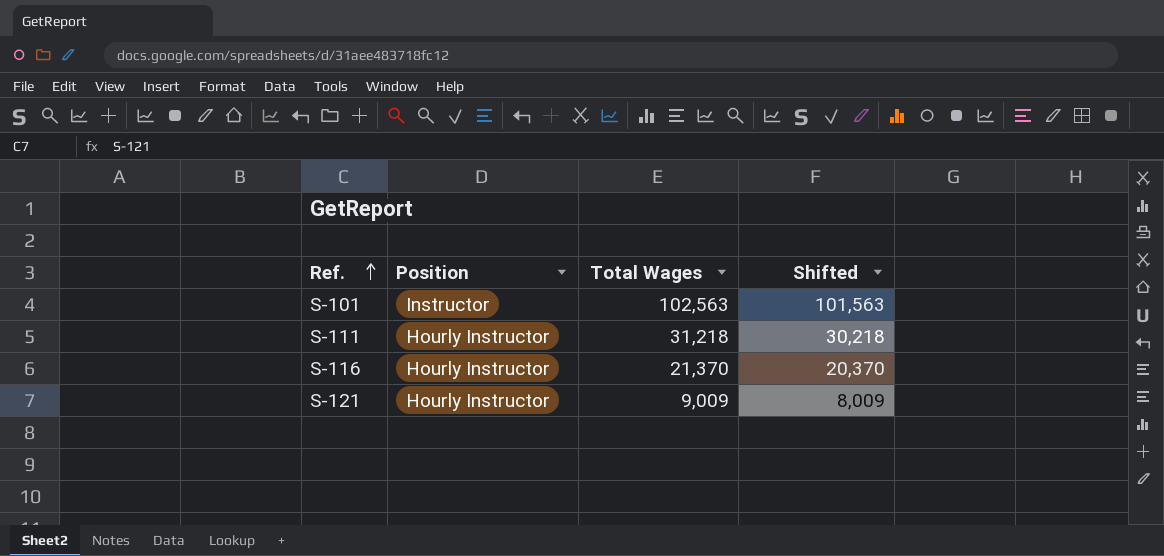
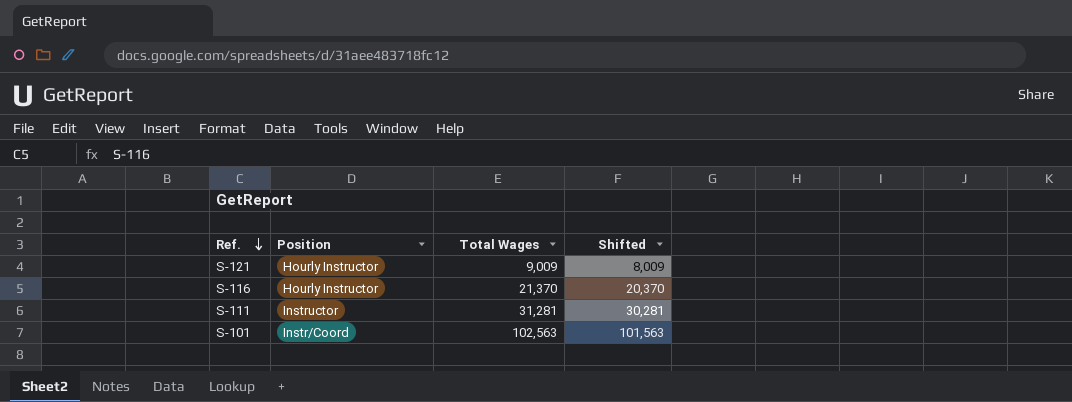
row order: Ref. ascending -> Ref. descending
S-111 | Position: Hourly Instructor -> Instructor
S-111 | Total Wages: 31,218 -> 31,281
S-111 | Shifted: 30,218 -> 30,281
S-101 | Position: Instructor -> Instr/Coord

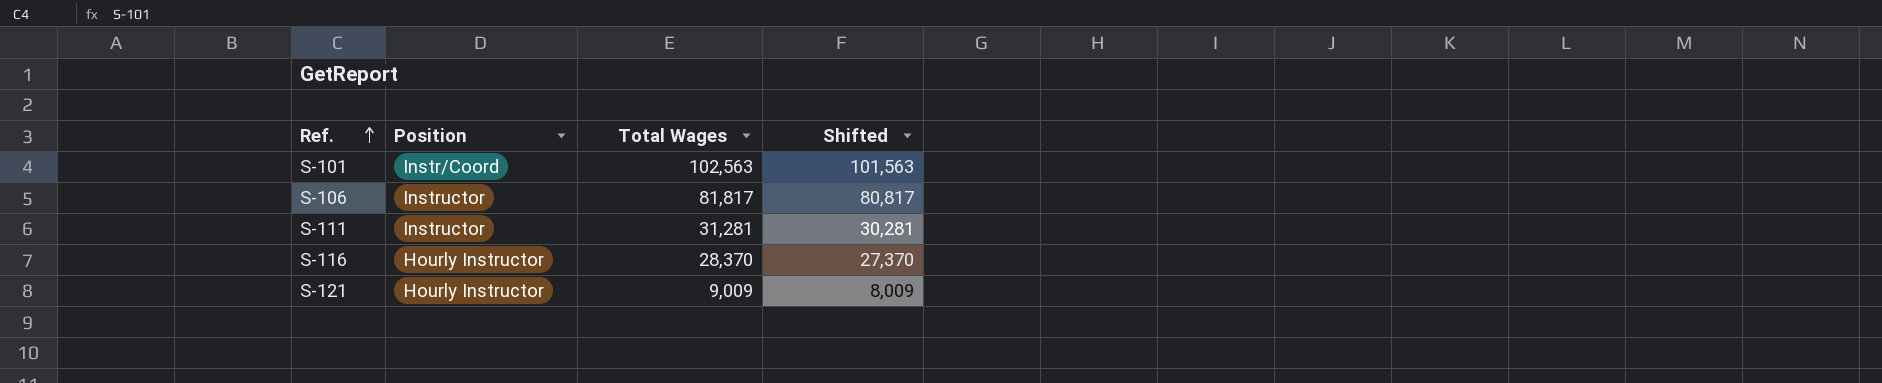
row order: Ref. descending -> Ref. ascending
row S-106: none -> Instructor | 81,817 | 80,817
S-116 | Total Wages: 21,370 -> 28,370
S-116 | Shifted: 20,370 -> 27,370

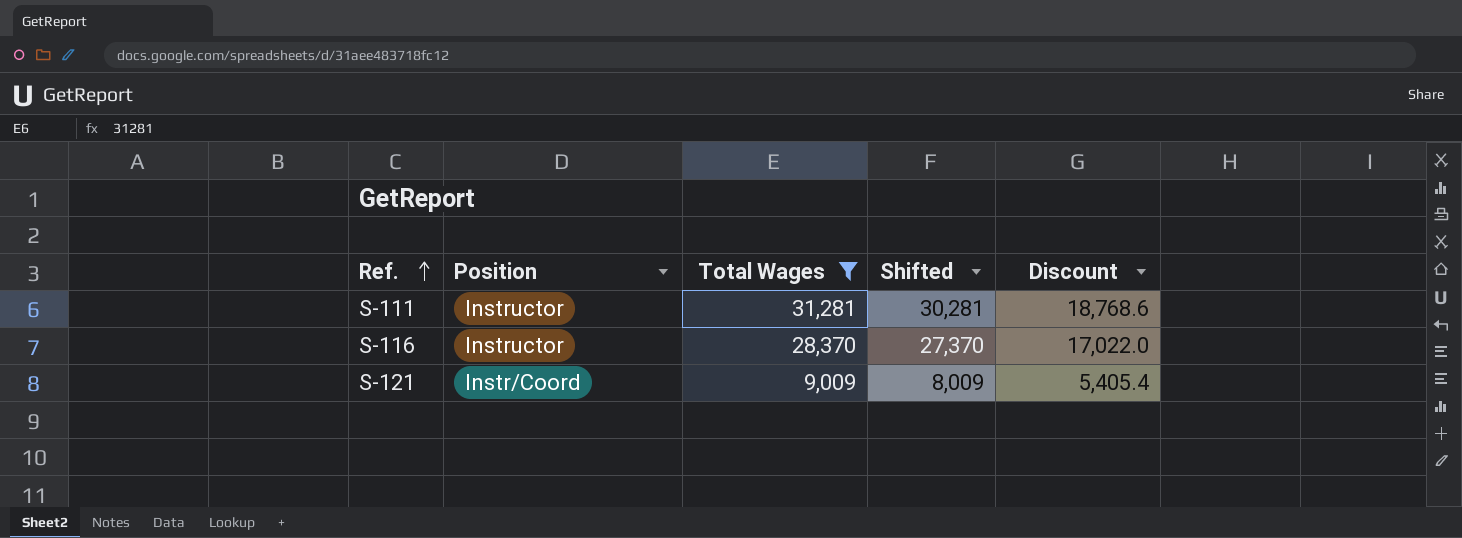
filter: none -> Total Wages <= 31,281
column Discount | formula: none -> [Total Wages] * 0.6
S-116 | Position: Hourly Instructor -> Instructor
S-121 | Position: Hourly Instructor -> Instr/Coord

